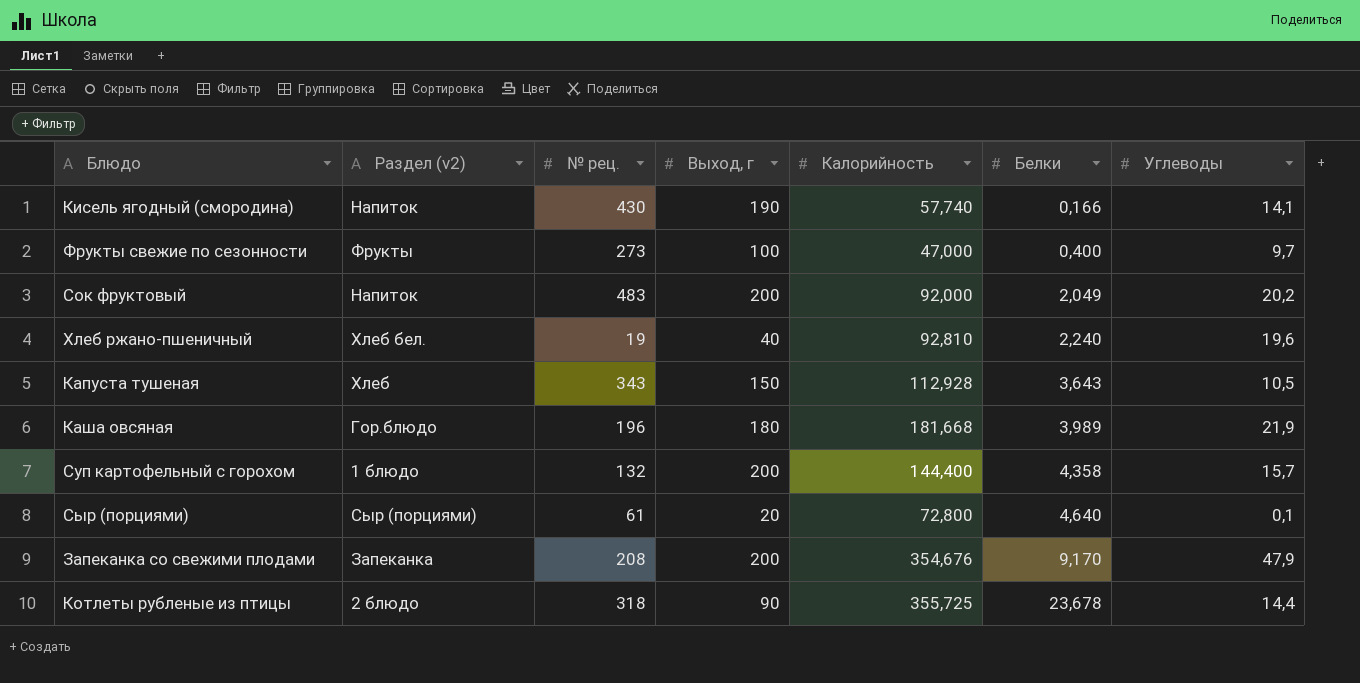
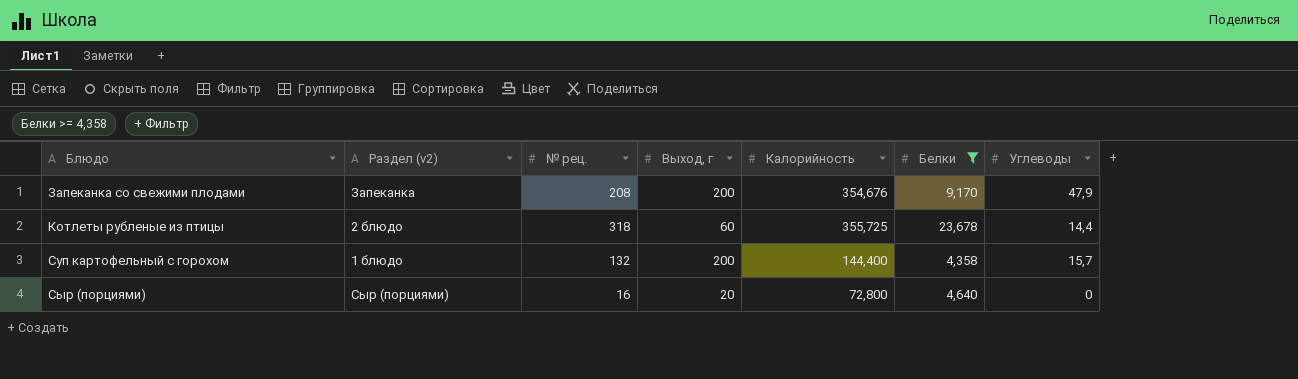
filter: none -> Белки >= 4,358
row order: Белки ascending -> Блюдо ascending
Котлеты рубленые из птицы | Выход, г: 90 -> 60
Сыр (порциями) | № рец.: 61 -> 16
Сыр (порциями) | Углеводы: 0,1 -> 0

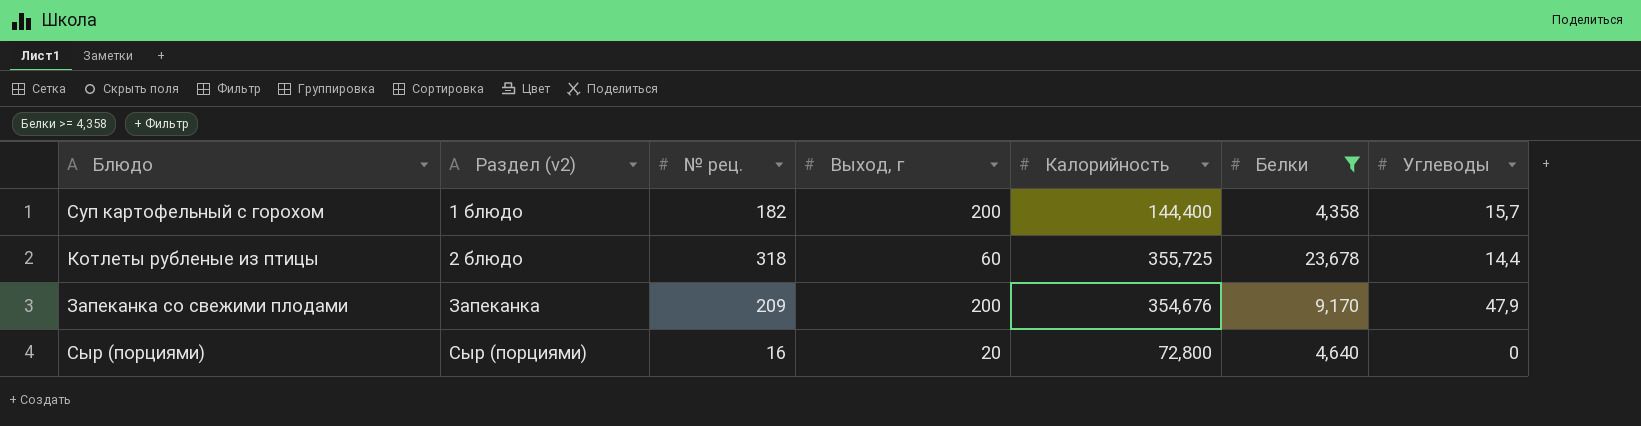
row order: Блюдо ascending -> Раздел (v2) ascending
Суп картофельный с горохом | № рец.: 132 -> 182
Запеканка со свежими плодами | № рец.: 208 -> 209

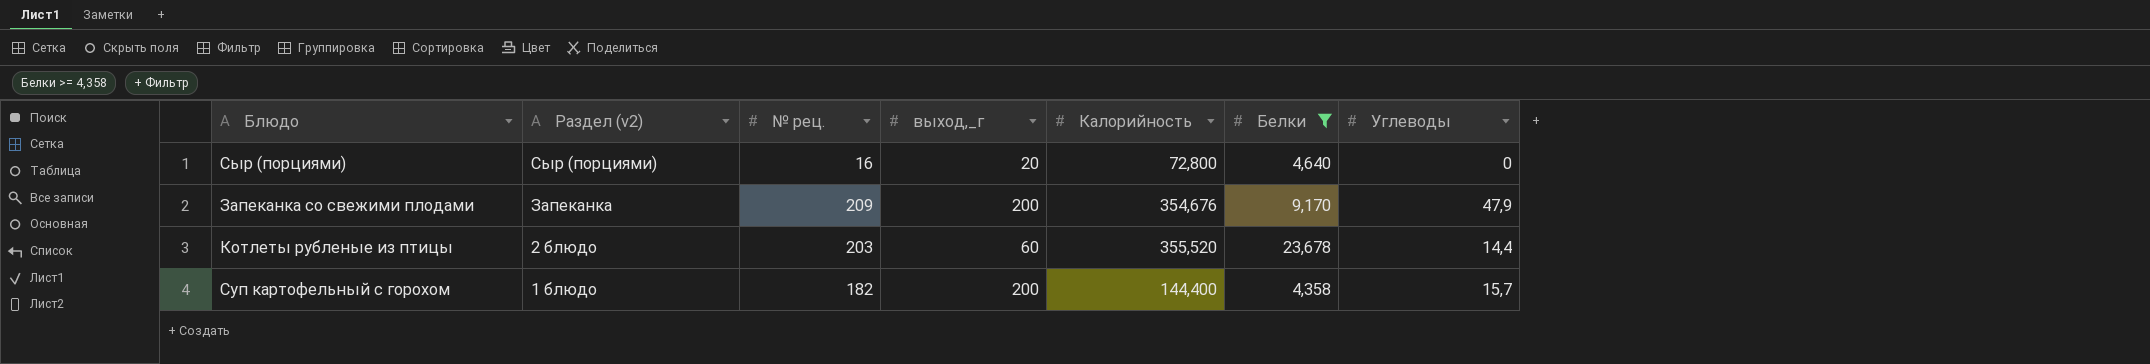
row order: Раздел (v2) ascending -> Раздел (v2) descending
column name: Выход, г -> выход,_г
Котлеты рубленые из птицы | № рец.: 318 -> 203
Котлеты рубленые из птицы | Калорийность: 355,725 -> 355,520

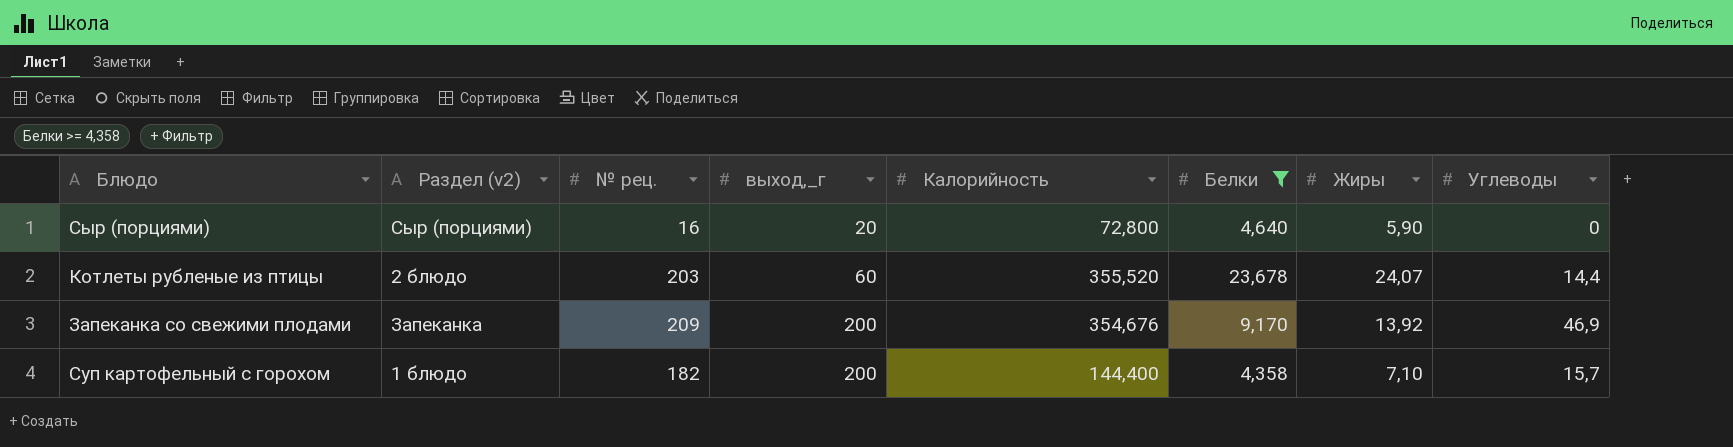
row order: Раздел (v2) descending -> выход,_г ascending
column Жиры | position: none -> 7
Запеканка со свежими плодами | Углеводы: 47,9 -> 46,9

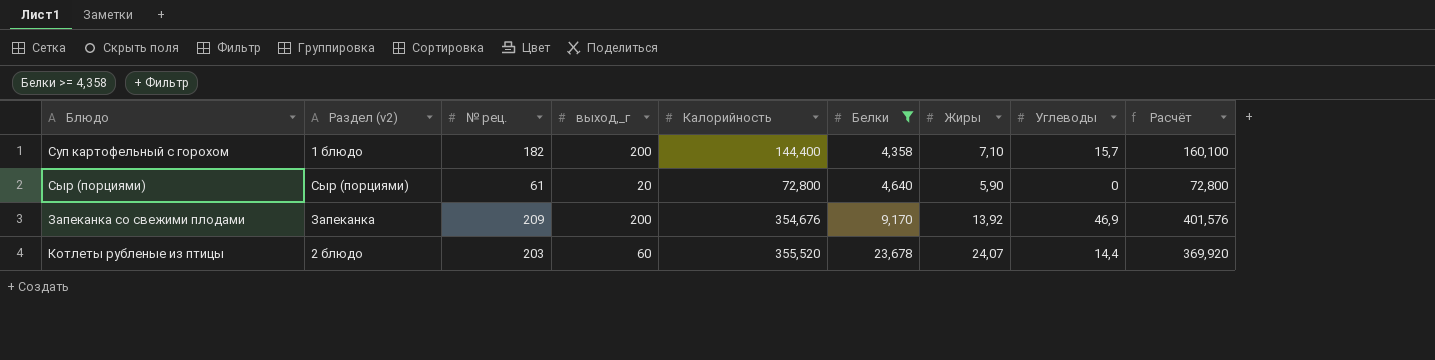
row order: выход,_г ascending -> Белки ascending
column Расчёт | formula: none -> [Калорийность] + [Углеводы]
Сыр (порциями) | № рец.: 16 -> 61

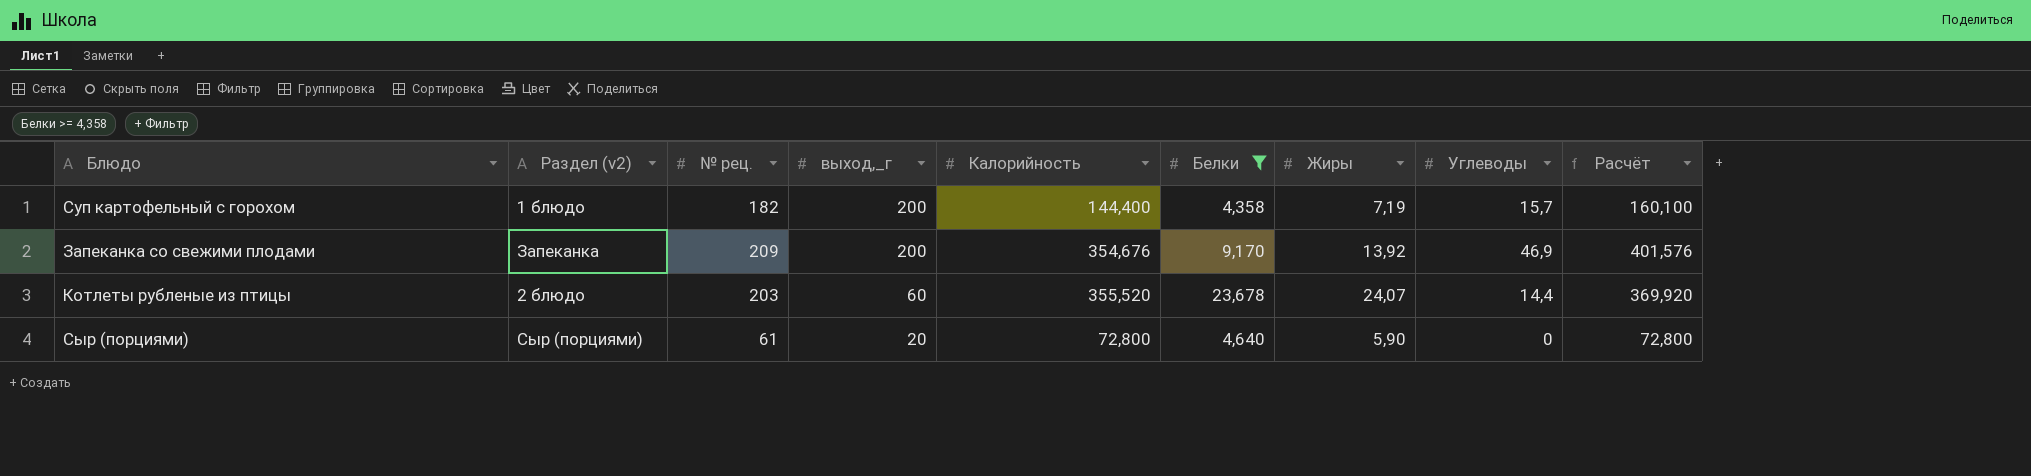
row order: Белки ascending -> выход,_г descending
Суп картофельный с горохом | Жиры: 7,10 -> 7,19

